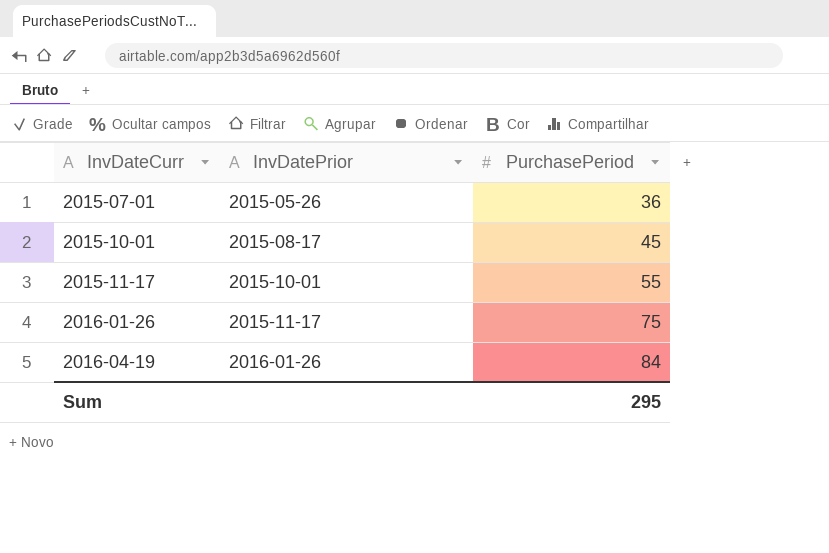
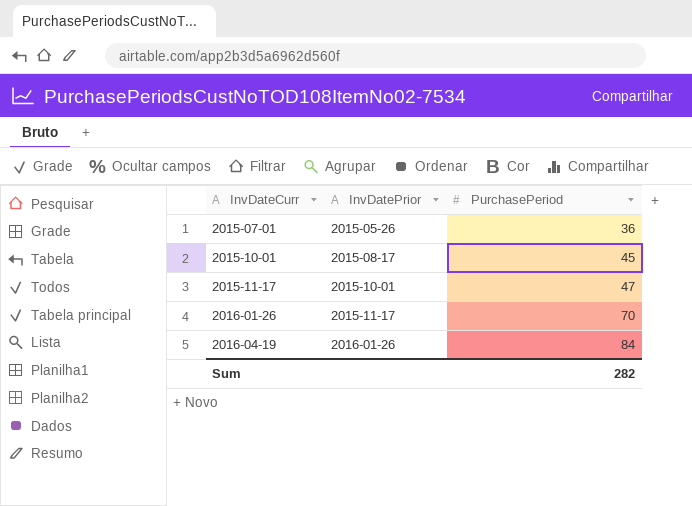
2015-11-17 | PurchasePeriod: 55 -> 47
2016-01-26 | PurchasePeriod: 75 -> 70
Sum | PurchasePeriod: 295 -> 282

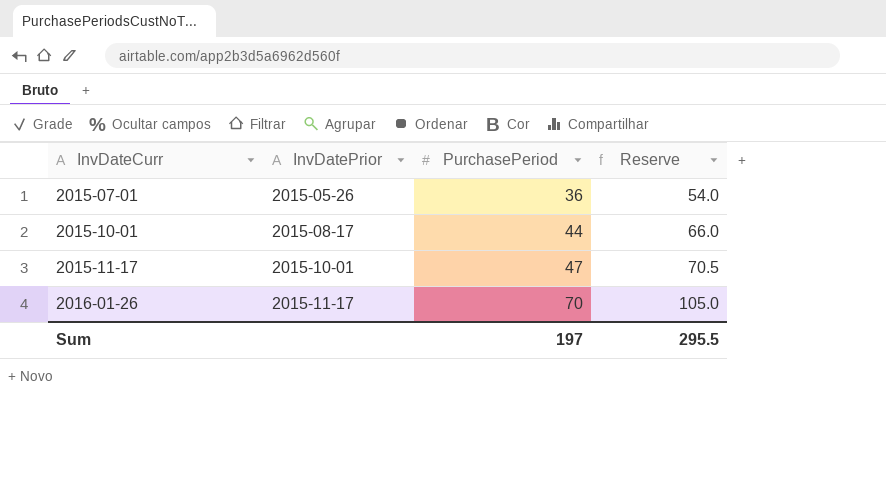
column Reserve | formula: none -> [PurchasePeriod] * 1.5
row 2016-04-19: 2016-01-26 | 84 -> none
2015-10-01 | PurchasePeriod: 45 -> 44
Sum | PurchasePeriod: 282 -> 197

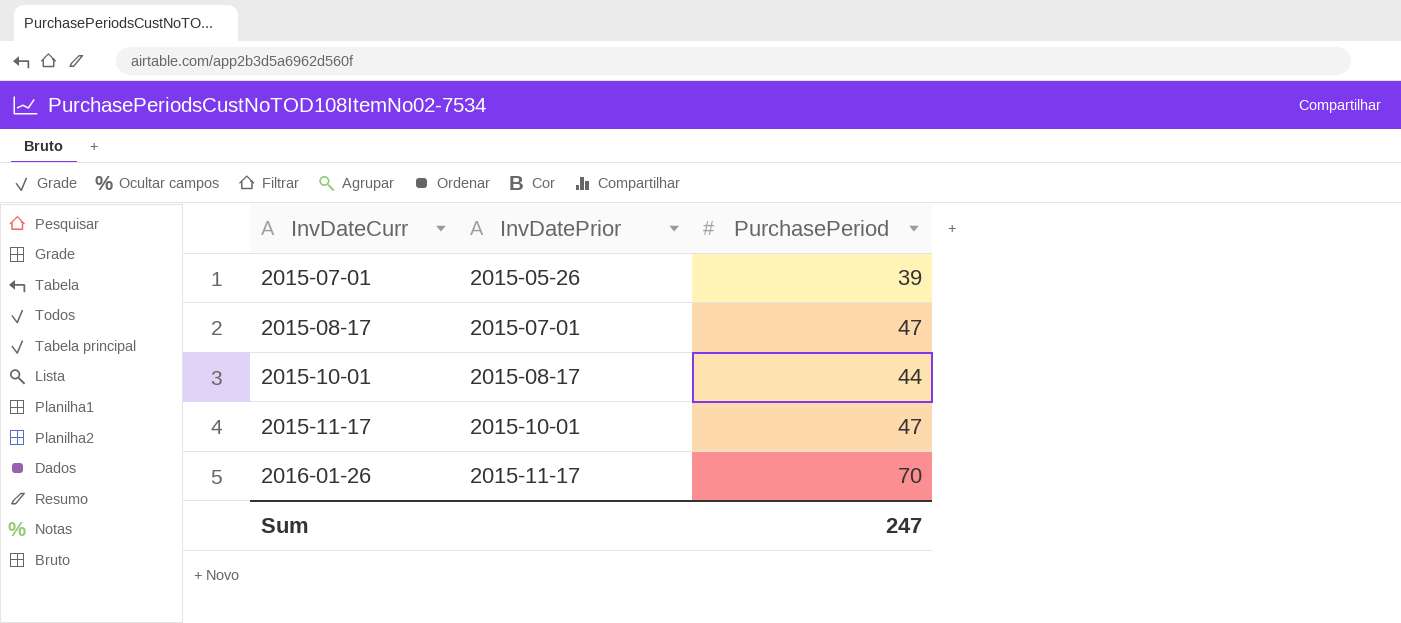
column Reserve | formula: [PurchasePeriod] * 1.5 -> none
2015-07-01 | PurchasePeriod: 36 -> 39
row 2015-08-17: none -> 2015-07-01 | 47
Sum | PurchasePeriod: 197 -> 247

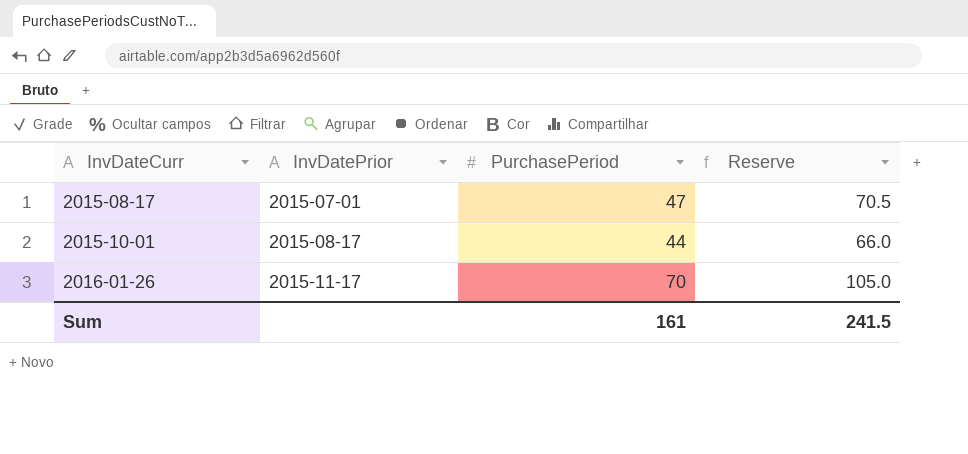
column Reserve | formula: none -> [PurchasePeriod] * 1.5
row 2015-07-01: 2015-05-26 | 39 -> none
row 2015-11-17: 2015-10-01 | 47 -> none
Sum | PurchasePeriod: 247 -> 161

